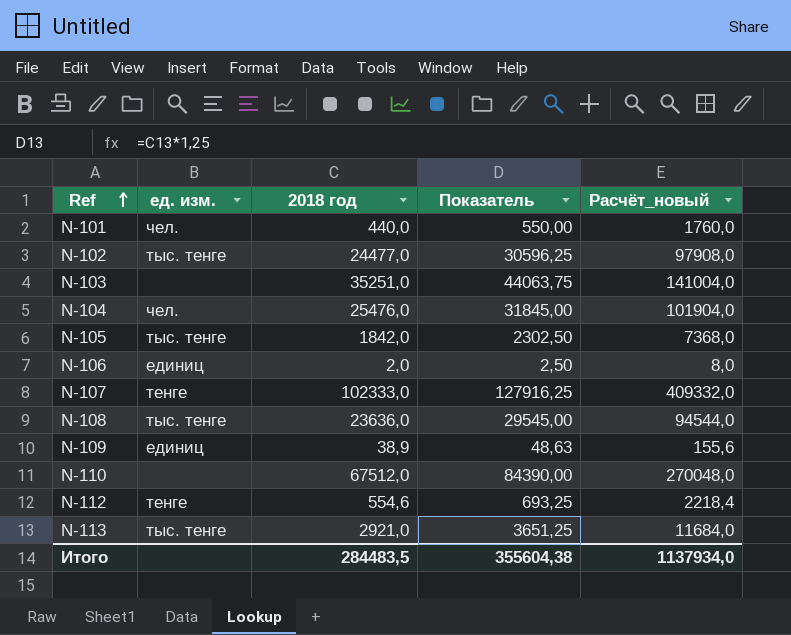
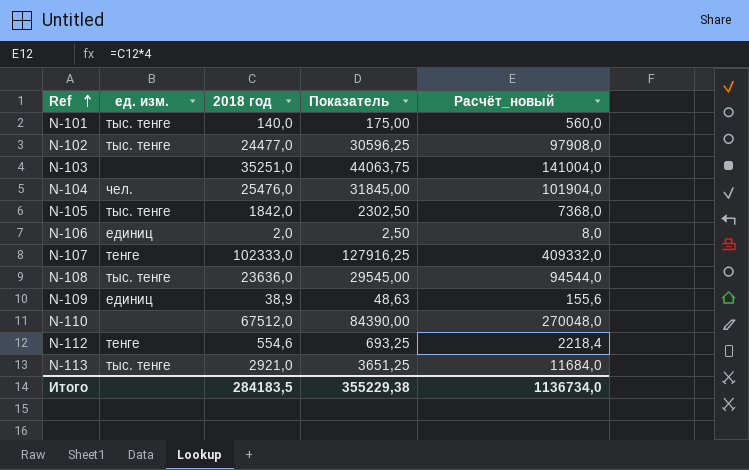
N-101 | ед. изм.: чел. -> тыс. тенге
N-101 | 2018 год: 440,0 -> 140,0
N-101 | Показатель: 550,00 -> 175,00
N-101 | Расчёт_новый: 1760,0 -> 560,0
Итого | 2018 год: 284483,5 -> 284183,5
Итого | Показатель: 355604,38 -> 355229,38
Итого | Расчёт_новый: 1137934,0 -> 1136734,0

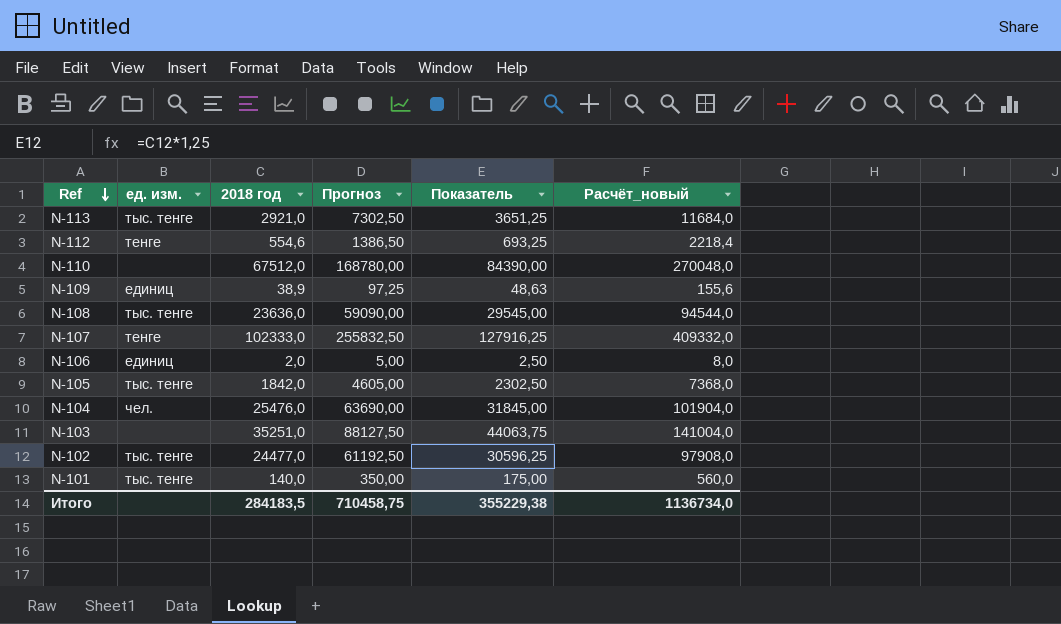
row order: Ref ascending -> Ref descending
column Прогноз | formula: none -> [2018 год] * 2,5

